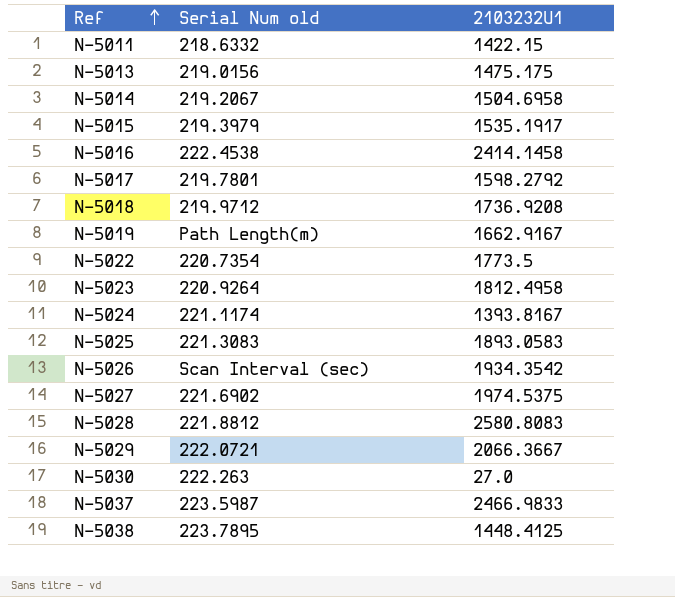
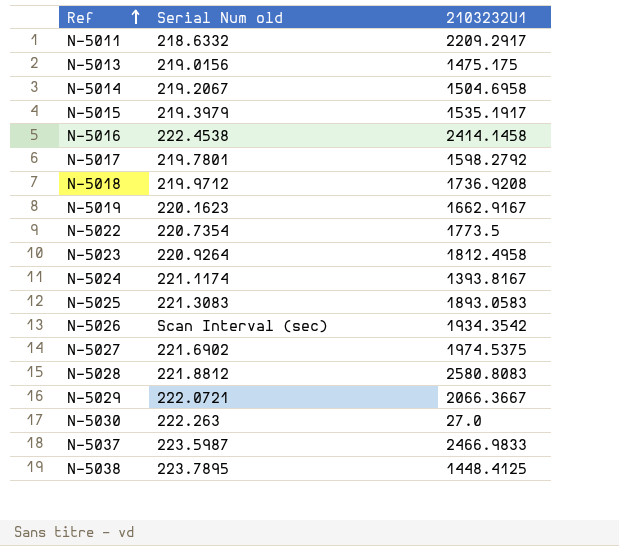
N-5011 | 2103232U1: 1422.15 -> 2209.2917
N-5019 | Serial Num old: Path Length(m) -> 220.1623

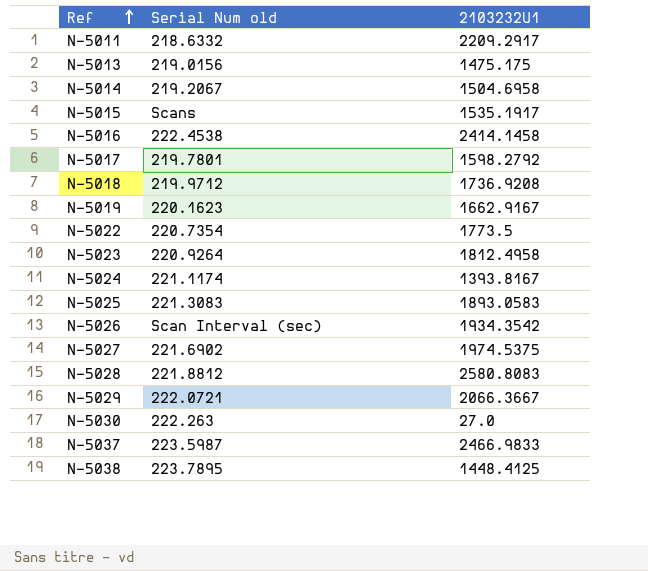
N-5015 | Serial Num old: 219.3979 -> Scans

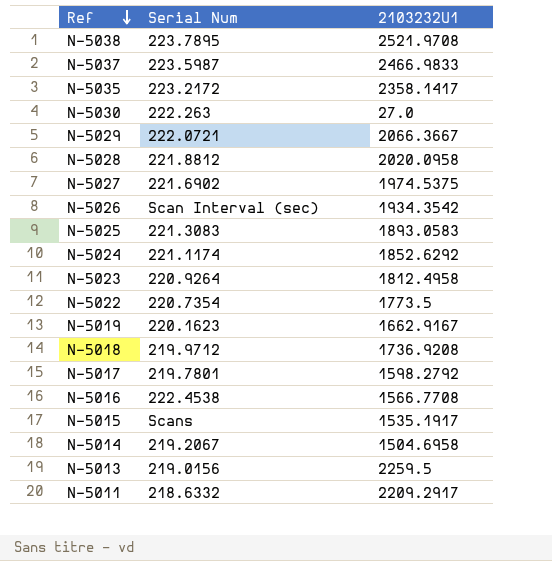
row order: Ref ascending -> Ref descending
column name: Serial Num old -> Serial Num
N-5038 | 2103232U1: 1448.4125 -> 2521.9708
row N-5035: none -> 223.2172 | 2358.1417
N-5028 | 2103232U1: 2580.8083 -> 2020.0958
N-5024 | 2103232U1: 1393.8167 -> 1852.6292
N-5016 | 2103232U1: 2414.1458 -> 1566.7708
N-5013 | 2103232U1: 1475.175 -> 2259.5

